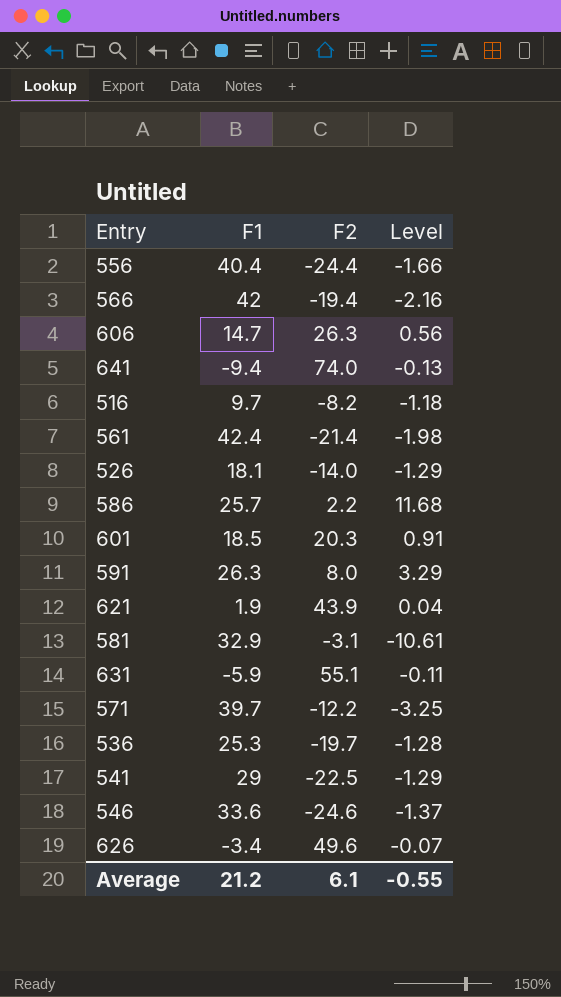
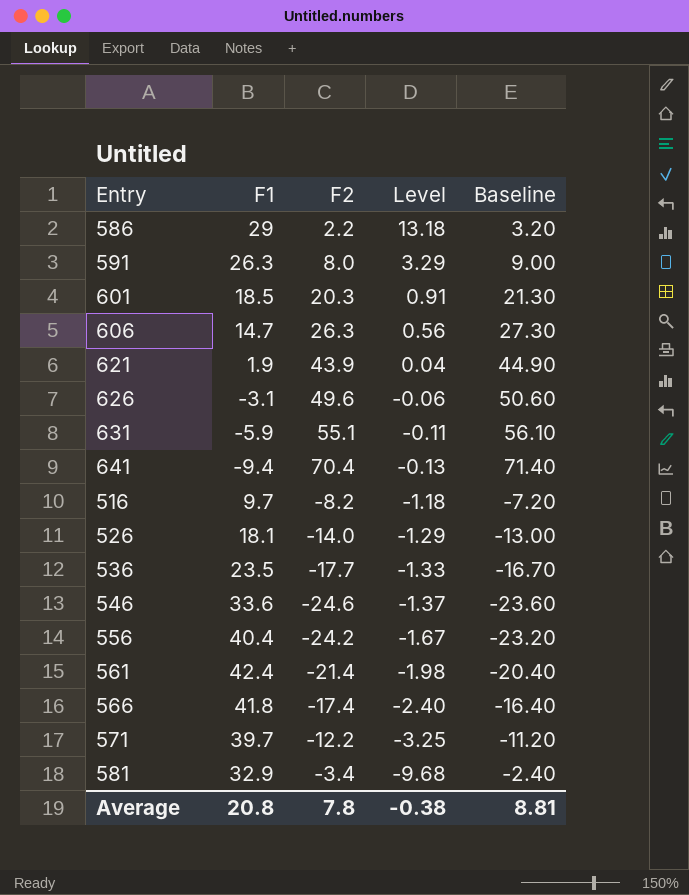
row order: none -> Level descending
column Baseline | formula: none -> [F2] + 1
row 541: 29 | -22.5 | -1.29 -> none
586 | F1: 25.7 -> 29
586 | Level: 11.68 -> 13.18
626 | F1: -3.4 -> -3.1
626 | Level: -0.07 -> -0.06
641 | F2: 74.0 -> 70.4
536 | F1: 25.3 -> 23.5
536 | F2: -19.7 -> -17.7
536 | Level: -1.28 -> -1.33
556 | F2: -24.4 -> -24.2
556 | Level: -1.66 -> -1.67
566 | F1: 42 -> 41.8
566 | F2: -19.4 -> -17.4
566 | Level: -2.16 -> -2.40
581 | F2: -3.1 -> -3.4
581 | Level: -10.61 -> -9.68
Average | F1: 21.2 -> 20.8
Average | F2: 6.1 -> 7.8
Average | Level: -0.55 -> -0.38

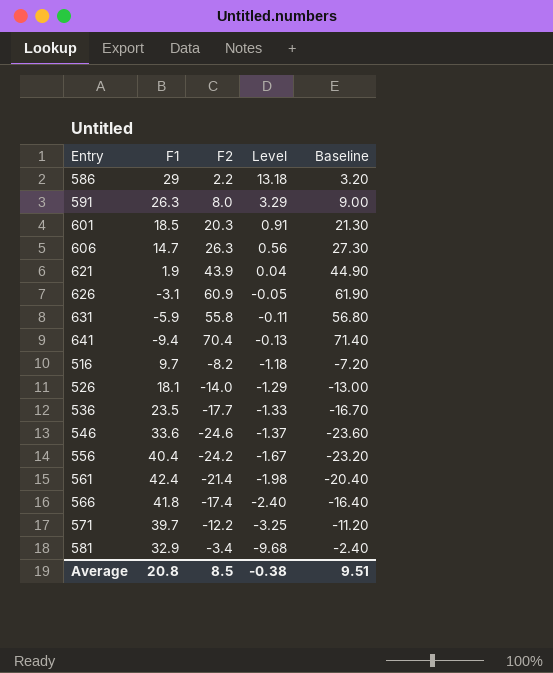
626 | F2: 49.6 -> 60.9
626 | Level: -0.06 -> -0.05
626 | Baseline: 50.60 -> 61.90
631 | F2: 55.1 -> 55.8
631 | Baseline: 56.10 -> 56.80
Average | F2: 7.8 -> 8.5
Average | Baseline: 8.81 -> 9.51

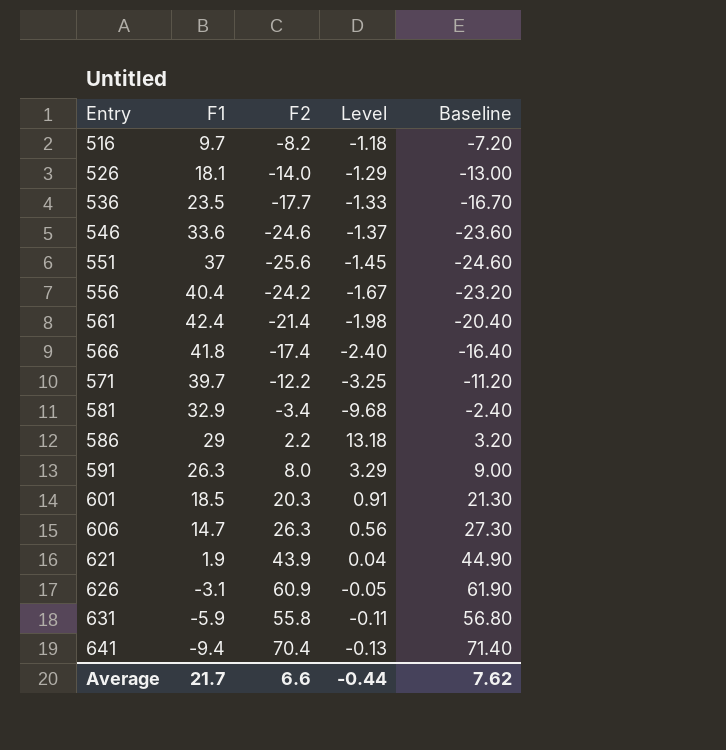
row order: Level descending -> Entry ascending
row 551: none -> 37 | -25.6 | -1.45 | -24.60
Average | F1: 20.8 -> 21.7
Average | F2: 8.5 -> 6.6
Average | Level: -0.38 -> -0.44
Average | Baseline: 9.51 -> 7.62

